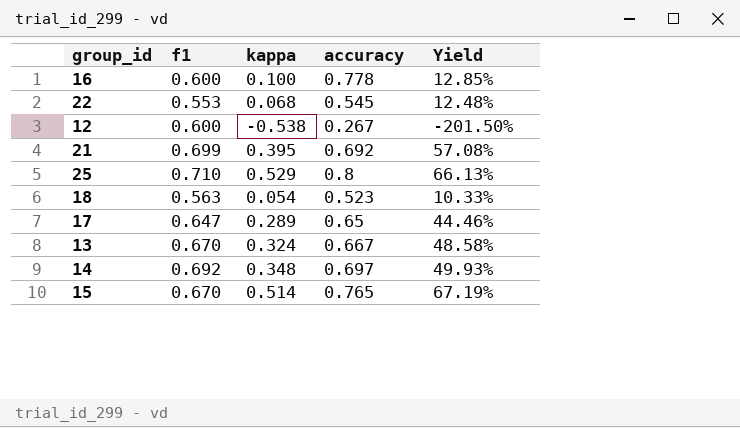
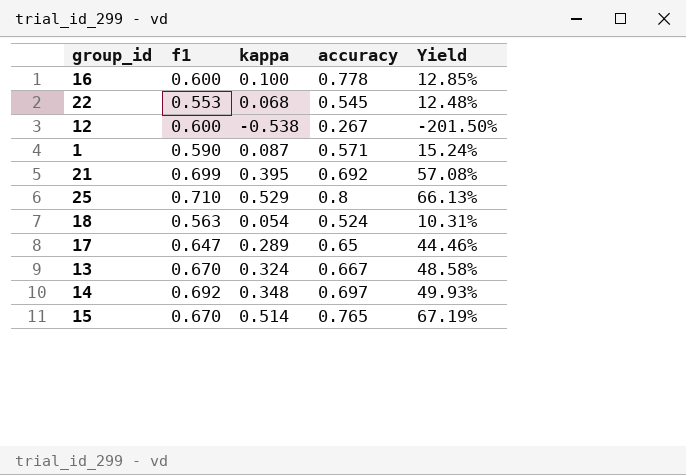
row 1: none -> 0.590 | 0.087 | 0.571 | 15.24%
18 | accuracy: 0.523 -> 0.524
18 | Yield: 10.33% -> 10.31%

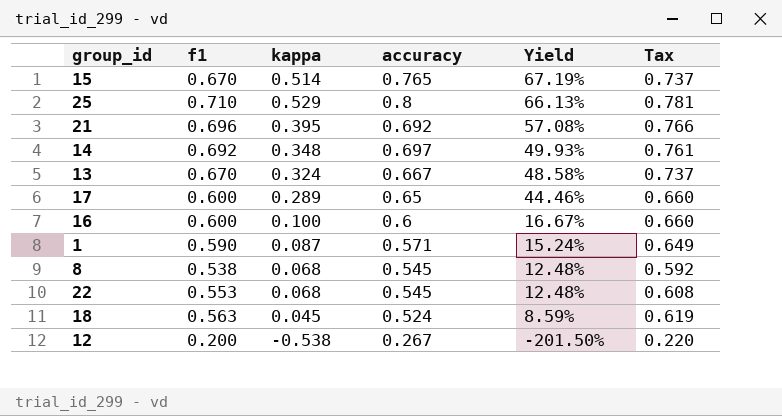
row order: none -> Yield descending
column Tax | formula: none -> [f1] * 1.1
21 | f1: 0.699 -> 0.696
17 | f1: 0.647 -> 0.600
16 | accuracy: 0.778 -> 0.6
16 | Yield: 12.85% -> 16.67%
row 8: none -> 0.538 | 0.068 | 0.545 | 12.48% | 0.592
18 | kappa: 0.054 -> 0.045
18 | Yield: 10.31% -> 8.59%
12 | f1: 0.600 -> 0.200

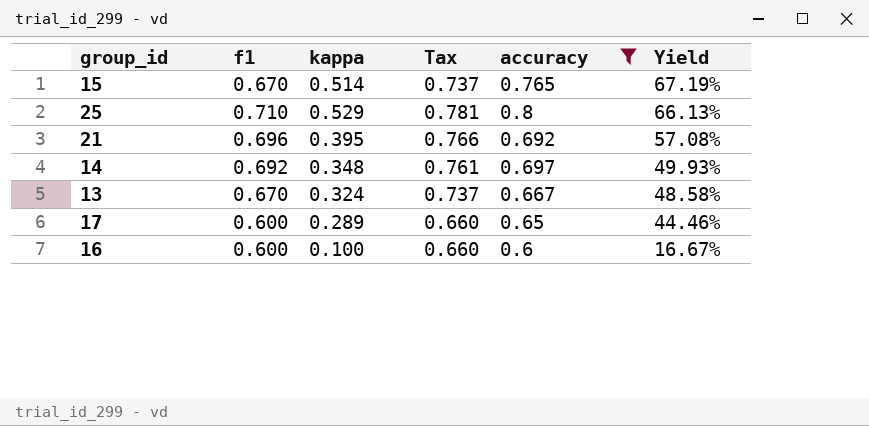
filter: none -> accuracy >= 0.6
column Tax | position: 6 -> 4

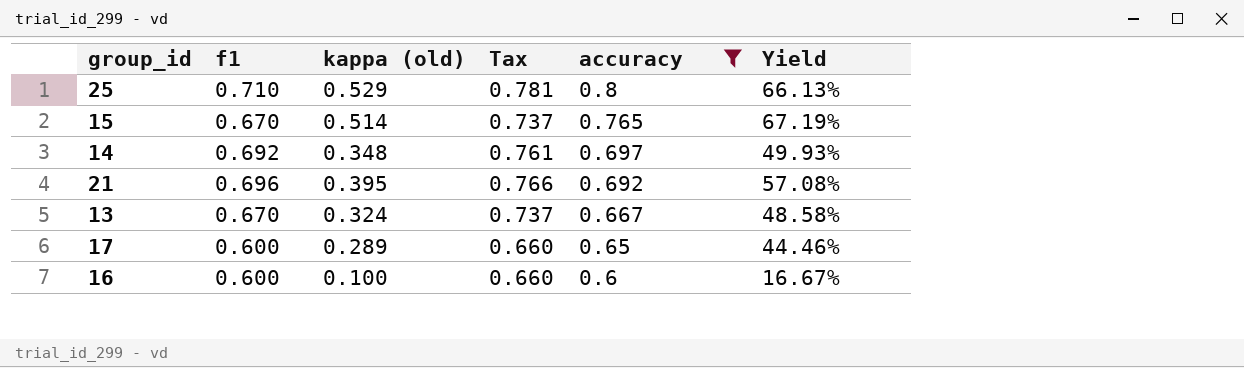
row order: Yield descending -> accuracy descending
column name: kappa -> kappa (old)

